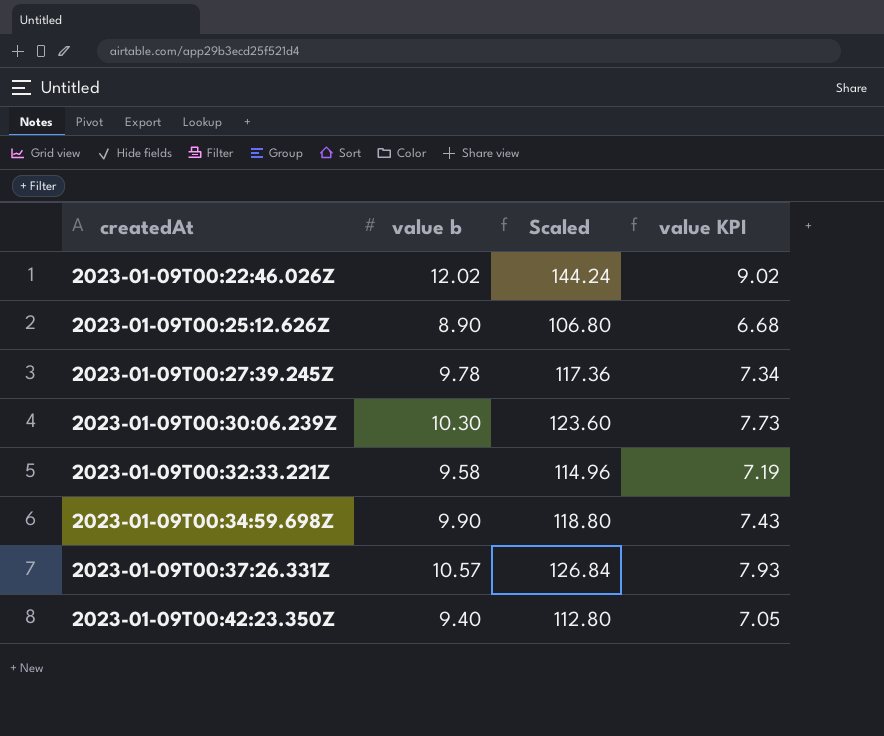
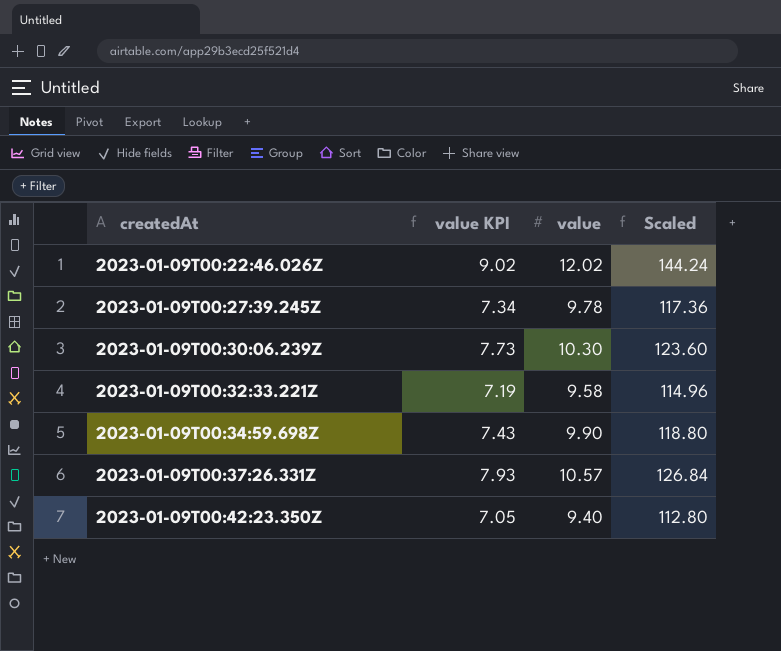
column value KPI | position: 4 -> 2
column name: value b -> value
row 2023-01-09T00:25:12.626Z: 8.90 | 106.80 | 6.68 -> none

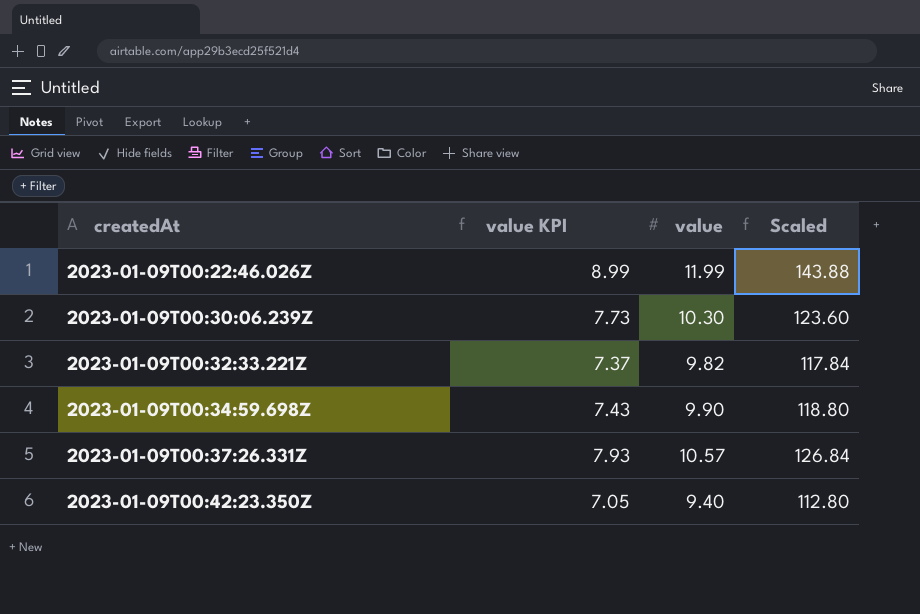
row 2023-01-09T00:27:39.245Z: 7.34 | 9.78 | 117.36 -> none
2023-01-09T00:22:46.026Z | value KPI: 9.02 -> 8.99
2023-01-09T00:22:46.026Z | value: 12.02 -> 11.99
2023-01-09T00:22:46.026Z | Scaled: 144.24 -> 143.88
2023-01-09T00:32:33.221Z | value KPI: 7.19 -> 7.37
2023-01-09T00:32:33.221Z | value: 9.58 -> 9.82
2023-01-09T00:32:33.221Z | Scaled: 114.96 -> 117.84

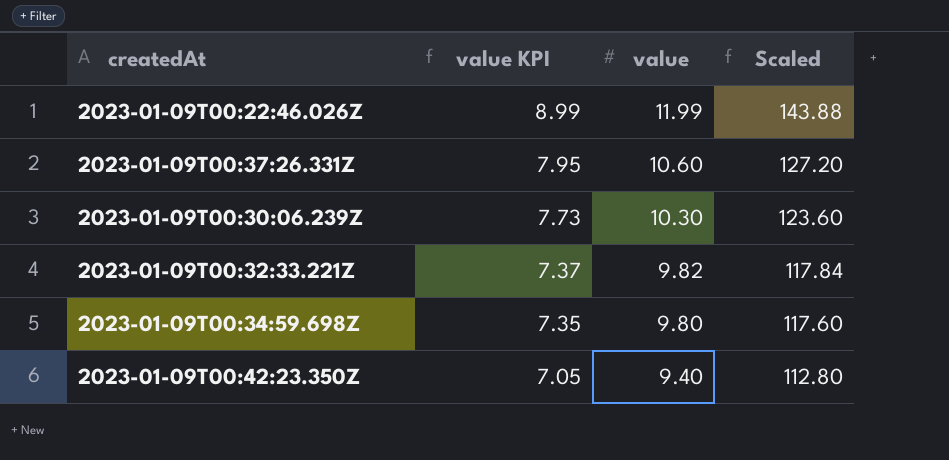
row order: createdAt ascending -> value KPI descending
2023-01-09T00:37:26.331Z | value KPI: 7.93 -> 7.95
2023-01-09T00:37:26.331Z | value: 10.57 -> 10.60
2023-01-09T00:37:26.331Z | Scaled: 126.84 -> 127.20
2023-01-09T00:34:59.698Z | value KPI: 7.43 -> 7.35
2023-01-09T00:34:59.698Z | value: 9.90 -> 9.80
2023-01-09T00:34:59.698Z | Scaled: 118.80 -> 117.60

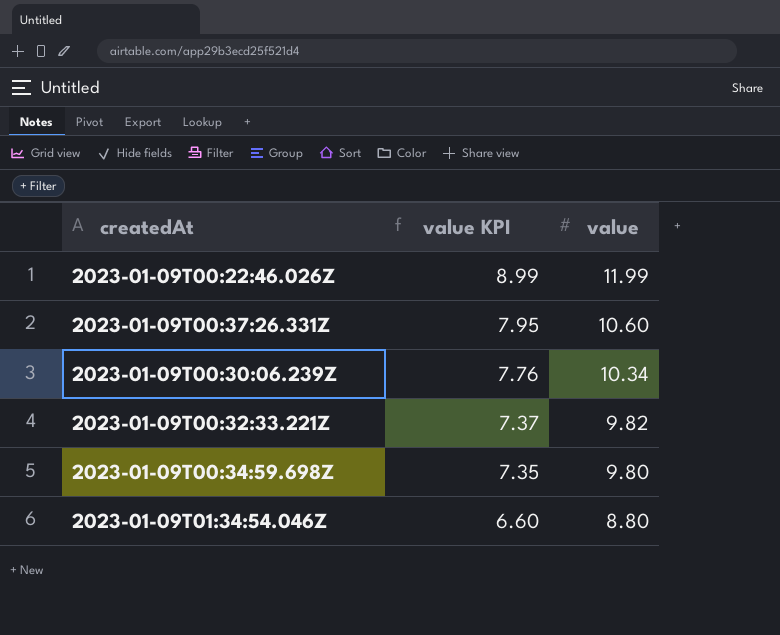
column Scaled | formula: [value] * 12 -> none
row 2023-01-09T00:42:23.350Z: 7.05 | 9.40 | 112.80 -> none
2023-01-09T00:30:06.239Z | value KPI: 7.73 -> 7.76
2023-01-09T00:30:06.239Z | value: 10.30 -> 10.34
row 2023-01-09T01:34:54.046Z: none -> 6.60 | 8.80

